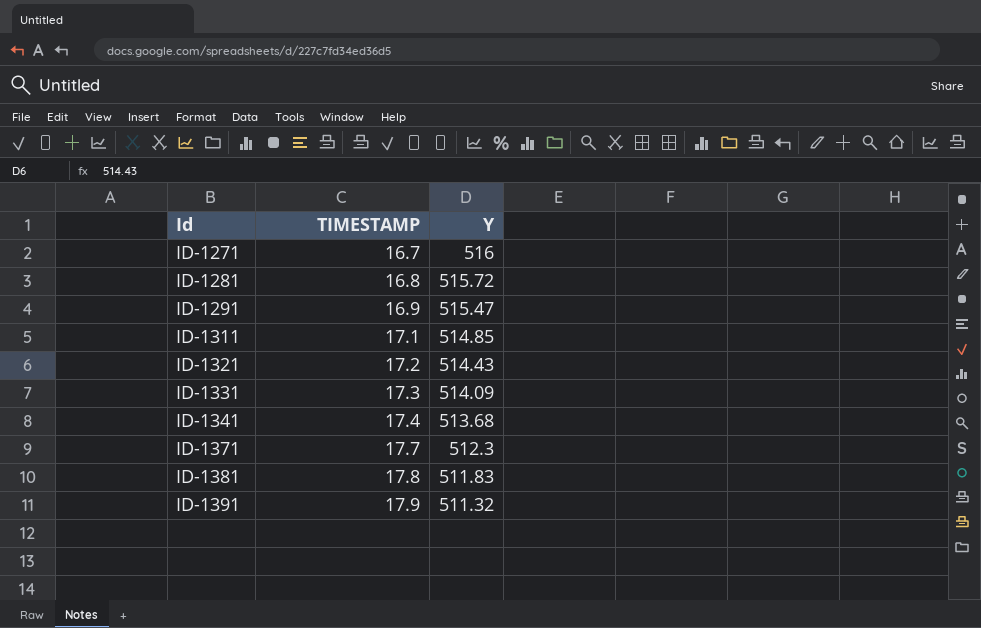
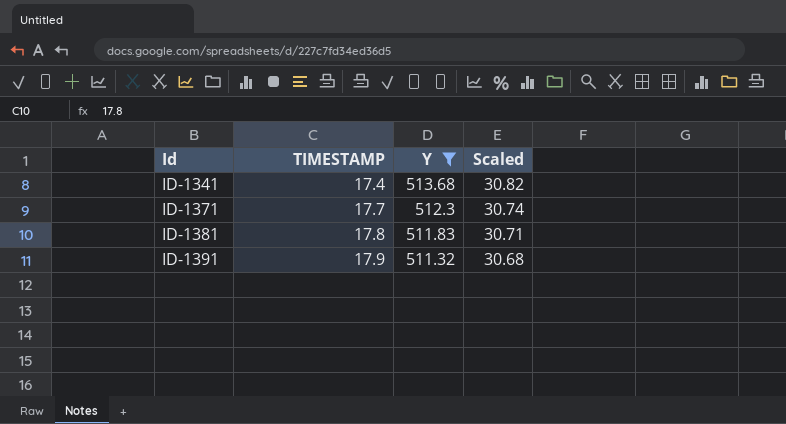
filter: none -> Y <= 513.68
column Scaled | formula: none -> [Y] * 0.06

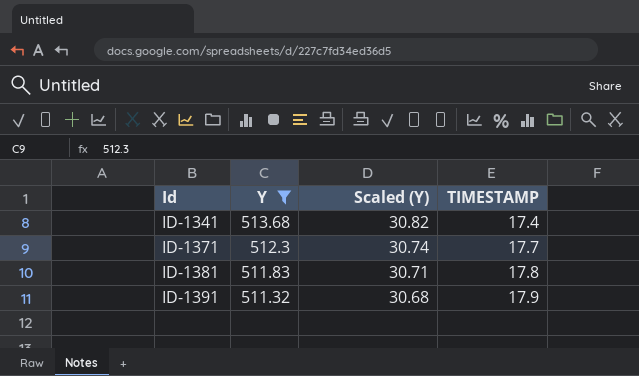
column name: Scaled -> Scaled (Y)
column TIMESTAMP | position: 2 -> 4

